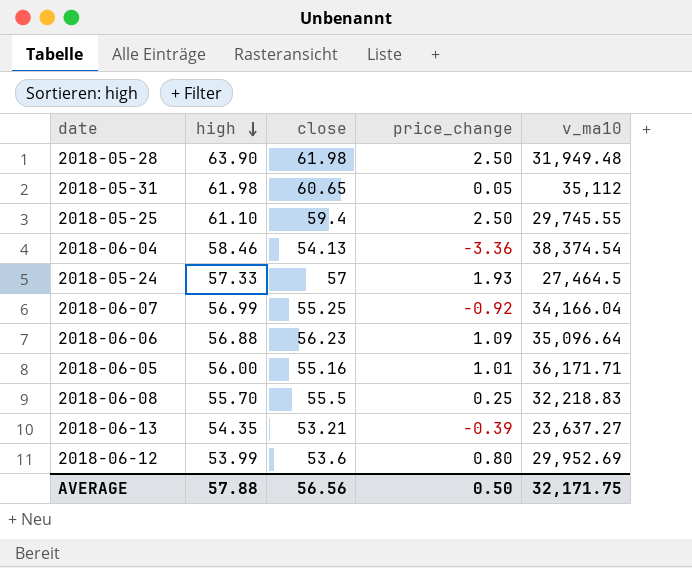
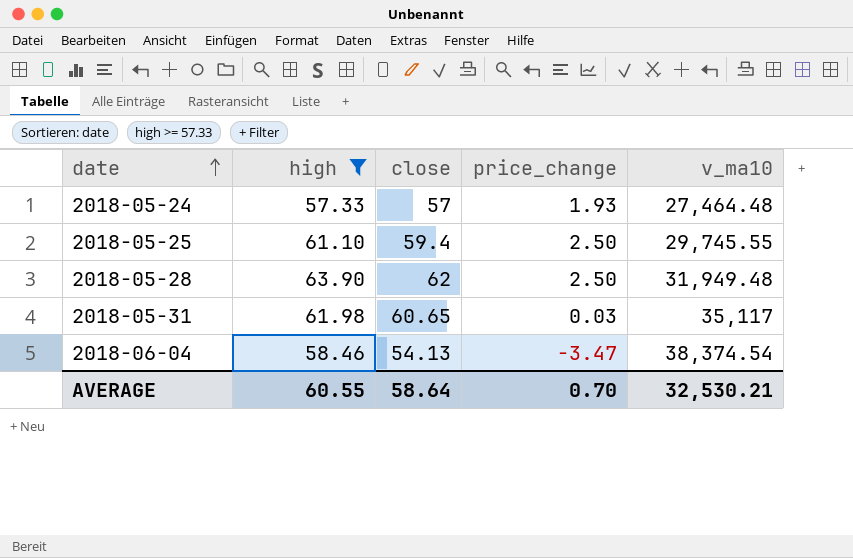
filter: none -> high >= 57.33
row order: high descending -> date ascending
2018-05-24 | v_ma10: 27,464.5 -> 27,464.48
2018-05-28 | close: 61.98 -> 62
2018-05-31 | price_change: 0.05 -> 0.03
2018-05-31 | v_ma10: 35,112 -> 35,117
2018-06-04 | price_change: -3.36 -> -3.47
AVERAGE | high: 57.88 -> 60.55
AVERAGE | close: 56.56 -> 58.64
AVERAGE | price_change: 0.50 -> 0.70
AVERAGE | v_ma10: 32,171.75 -> 32,530.21

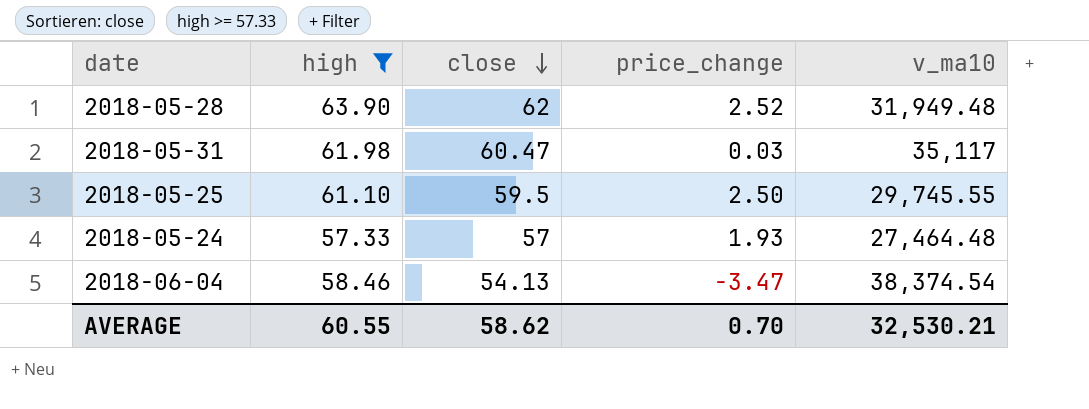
row order: date ascending -> close descending
2018-05-28 | price_change: 2.50 -> 2.52
2018-05-31 | close: 60.65 -> 60.47
2018-05-25 | close: 59.4 -> 59.5
AVERAGE | close: 58.64 -> 58.62

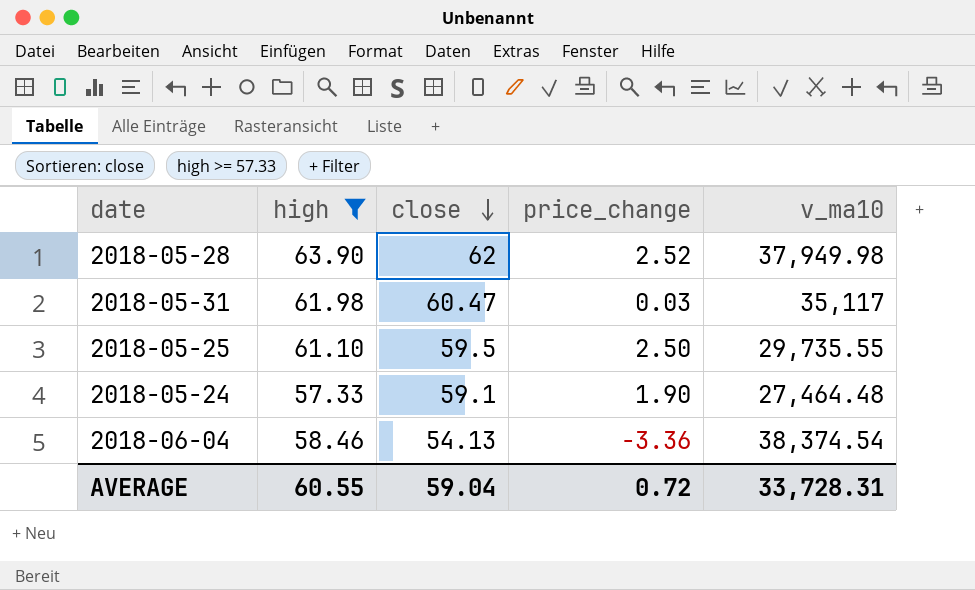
2018-05-28 | v_ma10: 31,949.48 -> 37,949.98
2018-05-25 | v_ma10: 29,745.55 -> 29,735.55
2018-05-24 | close: 57 -> 59.1
2018-05-24 | price_change: 1.93 -> 1.90
2018-06-04 | price_change: -3.47 -> -3.36
AVERAGE | close: 58.62 -> 59.04
AVERAGE | price_change: 0.70 -> 0.72
AVERAGE | v_ma10: 32,530.21 -> 33,728.31

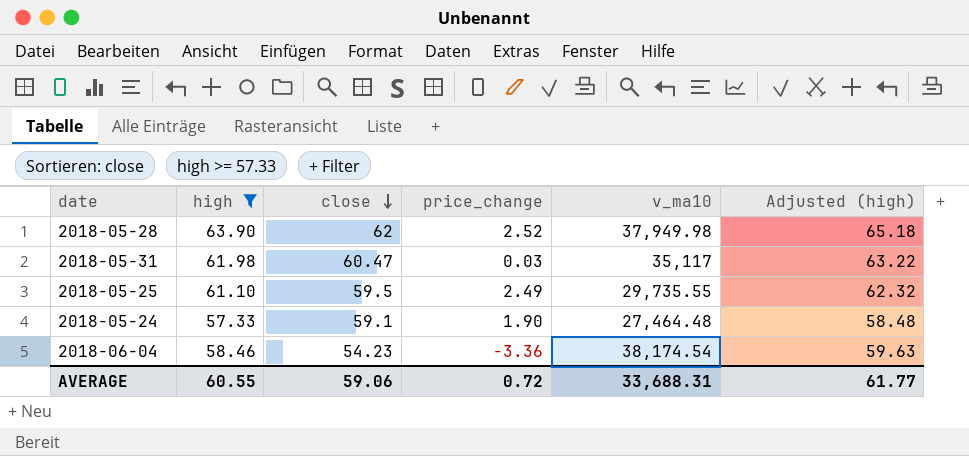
column Adjusted (high) | formula: none -> [high] * 1.02
2018-05-25 | price_change: 2.50 -> 2.49
2018-06-04 | close: 54.13 -> 54.23
2018-06-04 | v_ma10: 38,374.54 -> 38,174.54
AVERAGE | close: 59.04 -> 59.06
AVERAGE | v_ma10: 33,728.31 -> 33,688.31

